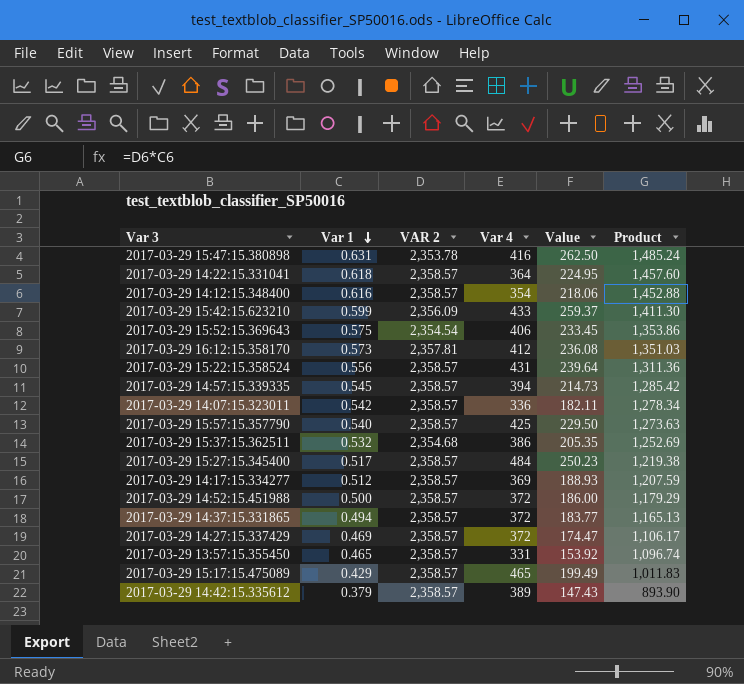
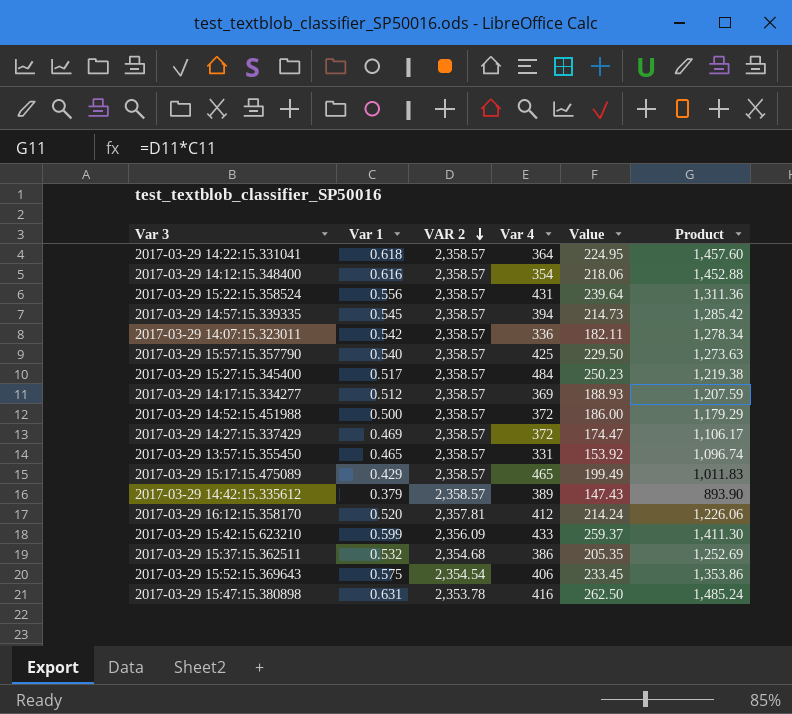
row order: Var 1 descending -> VAR 2 descending
row 2017-03-29 14:37:15.331865: 0.494 | 2,358.57 | 372 | 183.77 | 1,165.13 -> none
2017-03-29 16:12:15.358170 | Var 1: 0.573 -> 0.520
2017-03-29 16:12:15.358170 | Value: 236.08 -> 214.24
2017-03-29 16:12:15.358170 | Product: 1,351.03 -> 1,226.06

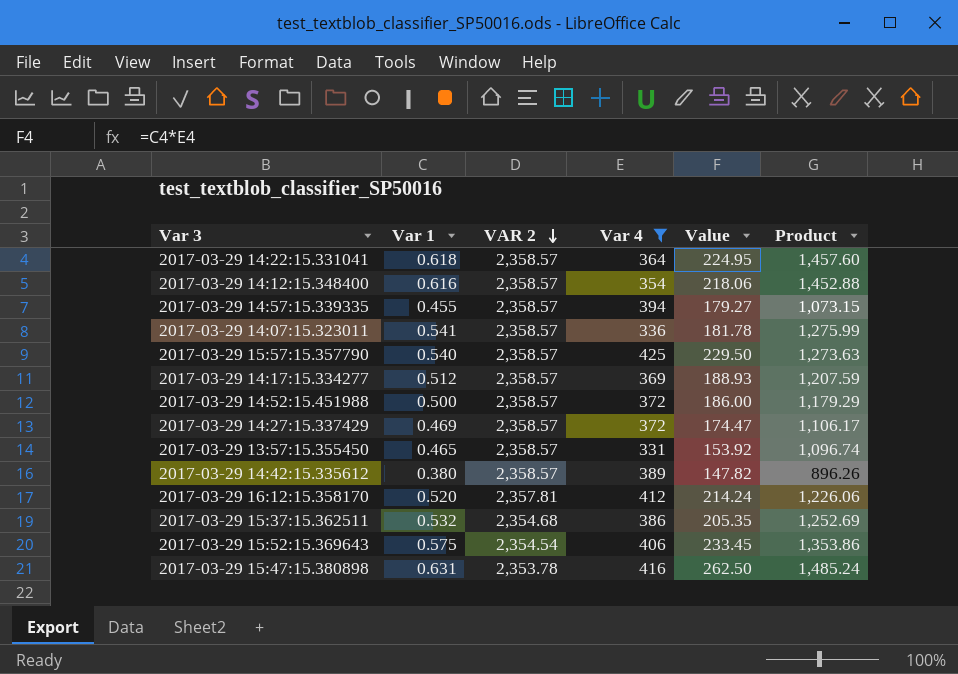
filter: none -> Var 4 <= 425
2017-03-29 14:57:15.339335 | Var 1: 0.545 -> 0.455
2017-03-29 14:57:15.339335 | Value: 214.73 -> 179.27
2017-03-29 14:57:15.339335 | Product: 1,285.42 -> 1,073.15
2017-03-29 14:07:15.323011 | Var 1: 0.542 -> 0.541
2017-03-29 14:07:15.323011 | Value: 182.11 -> 181.78
2017-03-29 14:07:15.323011 | Product: 1,278.34 -> 1,275.99
2017-03-29 14:42:15.335612 | Var 1: 0.379 -> 0.380
2017-03-29 14:42:15.335612 | Value: 147.43 -> 147.82
2017-03-29 14:42:15.335612 | Product: 893.90 -> 896.26

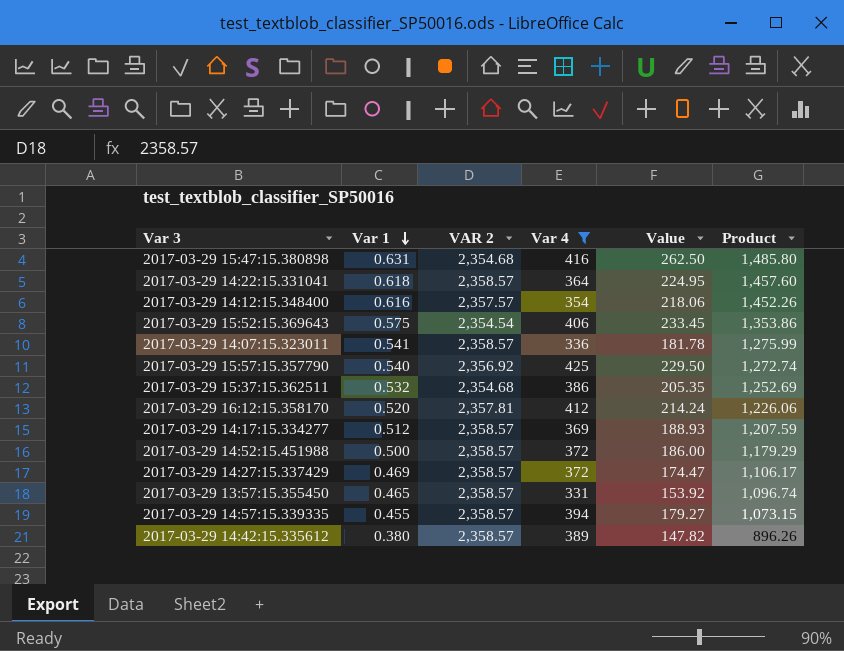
row order: VAR 2 descending -> Var 1 descending
2017-03-29 15:47:15.380898 | VAR 2: 2,353.78 -> 2,354.68
2017-03-29 15:47:15.380898 | Product: 1,485.24 -> 1,485.80
2017-03-29 14:12:15.348400 | VAR 2: 2,358.57 -> 2,357.57
2017-03-29 14:12:15.348400 | Product: 1,452.88 -> 1,452.26
2017-03-29 15:57:15.357790 | VAR 2: 2,358.57 -> 2,356.92
2017-03-29 15:57:15.357790 | Product: 1,273.63 -> 1,272.74

